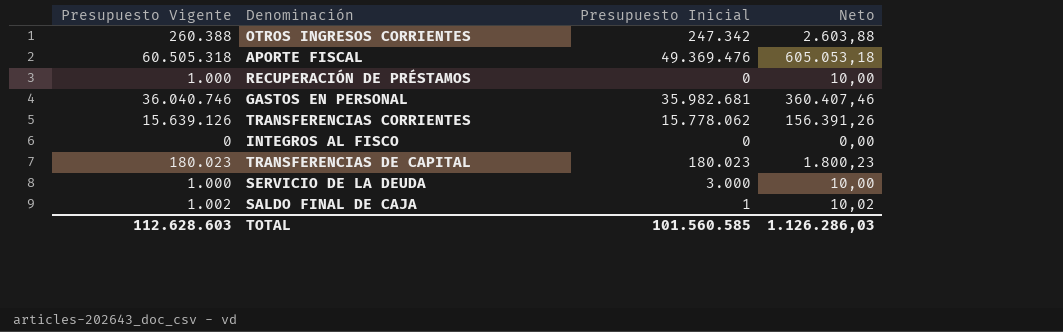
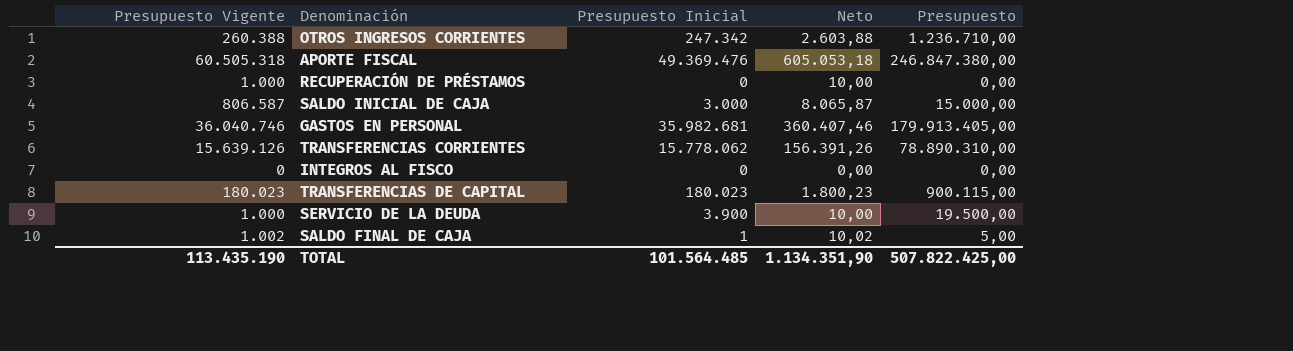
column Presupuesto | formula: none -> [Presupuesto Inicial] * 5
row SALDO INICIAL DE CAJA: none -> 806.587 | 3.000 | 8.065,87 | 15.000,00
SERVICIO DE LA DEUDA | Presupuesto Inicial: 3.000 -> 3.900
TOTAL | Presupuesto Vigente: 112.628.603 -> 113.435.190
TOTAL | Presupuesto Inicial: 101.560.585 -> 101.564.485
TOTAL | Neto: 1.126.286,03 -> 1.134.351,90

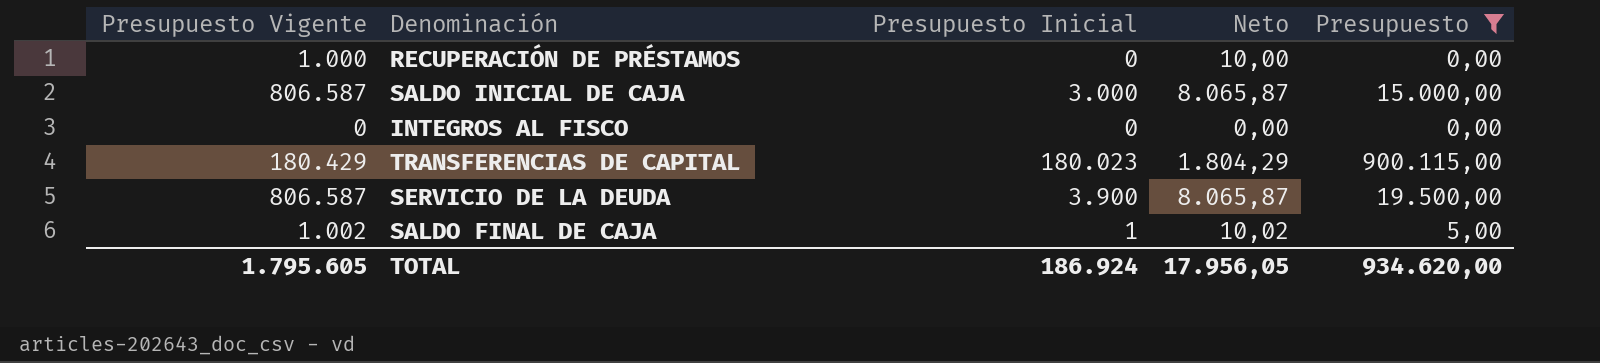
filter: none -> Presupuesto <= 900.115,00
TRANSFERENCIAS DE CAPITAL | Presupuesto Vigente: 180.023 -> 180.429
TRANSFERENCIAS DE CAPITAL | Neto: 1.800,23 -> 1.804,29
SERVICIO DE LA DEUDA | Presupuesto Vigente: 1.000 -> 806.587
SERVICIO DE LA DEUDA | Neto: 10,00 -> 8.065,87
TOTAL | Presupuesto Vigente: 113.435.190 -> 1.795.605
TOTAL | Presupuesto Inicial: 101.564.485 -> 186.924
TOTAL | Neto: 1.134.351,90 -> 17.956,05
TOTAL | Presupuesto: 507.822.425,00 -> 934.620,00

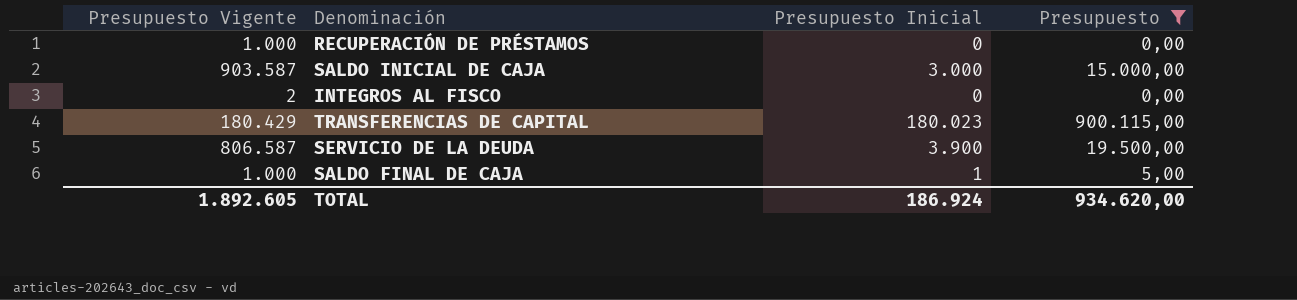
column Neto | formula: [Presupuesto Vigente] * 0,01 -> none
SALDO INICIAL DE CAJA | Presupuesto Vigente: 806.587 -> 903.587
INTEGROS AL FISCO | Presupuesto Vigente: 0 -> 2
SALDO FINAL DE CAJA | Presupuesto Vigente: 1.002 -> 1.000
TOTAL | Presupuesto Vigente: 1.795.605 -> 1.892.605

